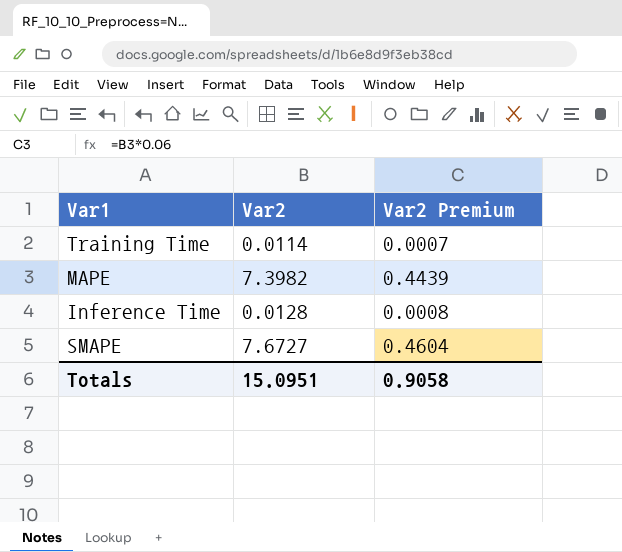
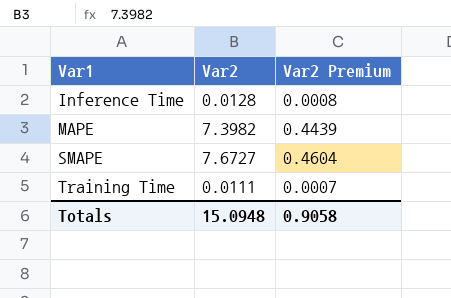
row order: none -> Var1 ascending
Training Time | Var2: 0.0114 -> 0.0111
Totals | Var2: 15.0951 -> 15.0948

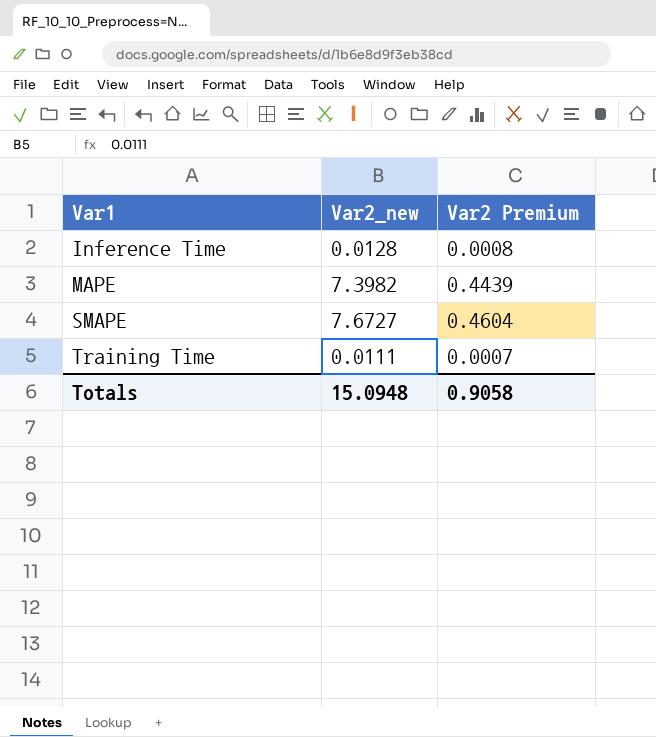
column name: Var2 -> Var2_new

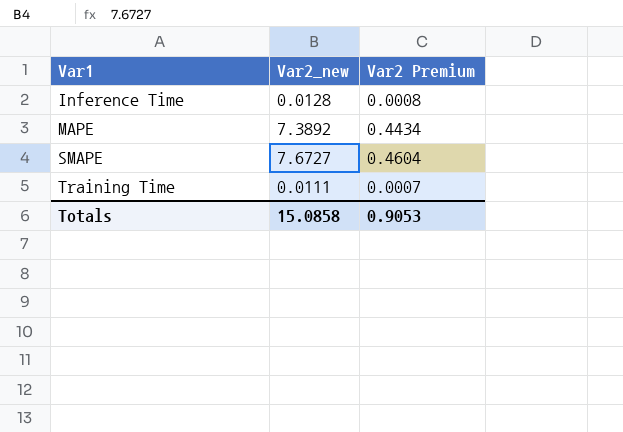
MAPE | Var2_new: 7.3982 -> 7.3892
MAPE | Var2 Premium: 0.4439 -> 0.4434
Totals | Var2_new: 15.0948 -> 15.0858
Totals | Var2 Premium: 0.9058 -> 0.9053

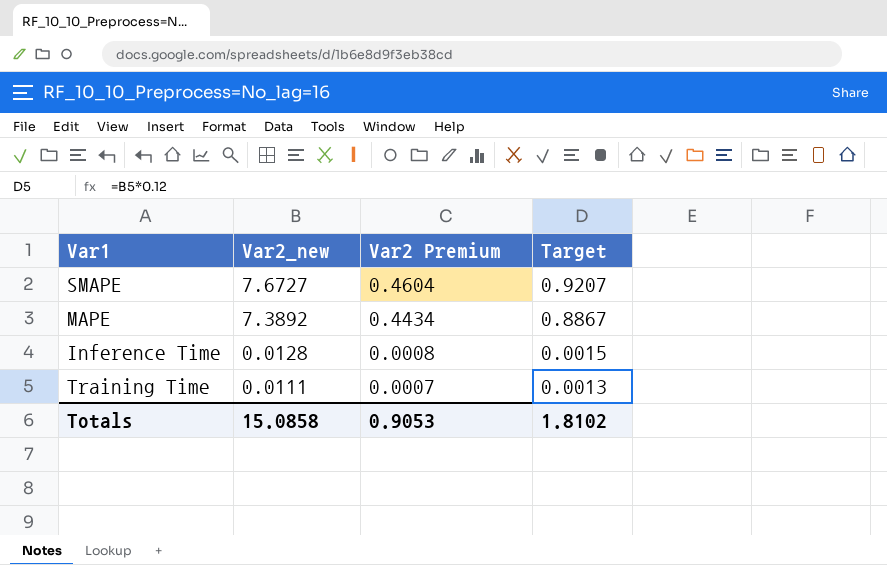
row order: Var1 ascending -> Var2_new descending
column Target | formula: none -> [Var2_new] * 0.12

